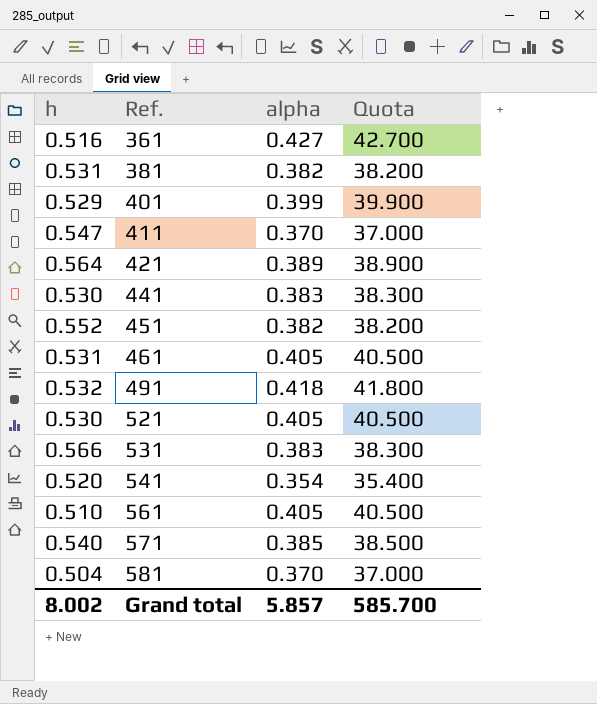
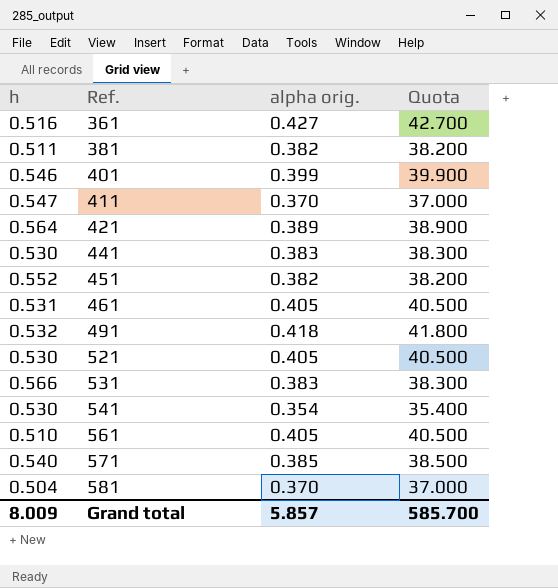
column name: alpha -> alpha orig.
381 | h: 0.531 -> 0.511
401 | h: 0.529 -> 0.546
541 | h: 0.520 -> 0.530
Grand total | h: 8.002 -> 8.009

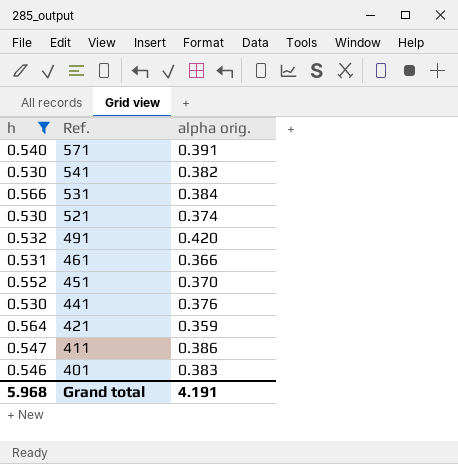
filter: none -> h >= 0.530
row order: Ref. ascending -> Ref. descending
column Quota | formula: [alpha orig.] * 100 -> none
571 | alpha orig.: 0.385 -> 0.391
541 | alpha orig.: 0.354 -> 0.382
531 | alpha orig.: 0.383 -> 0.384
521 | alpha orig.: 0.405 -> 0.374
491 | alpha orig.: 0.418 -> 0.420
461 | alpha orig.: 0.405 -> 0.366
451 | alpha orig.: 0.382 -> 0.370
441 | alpha orig.: 0.383 -> 0.376
421 | alpha orig.: 0.389 -> 0.359
411 | alpha orig.: 0.370 -> 0.386
401 | alpha orig.: 0.399 -> 0.383
Grand total | h: 8.009 -> 5.968
Grand total | alpha orig.: 5.857 -> 4.191

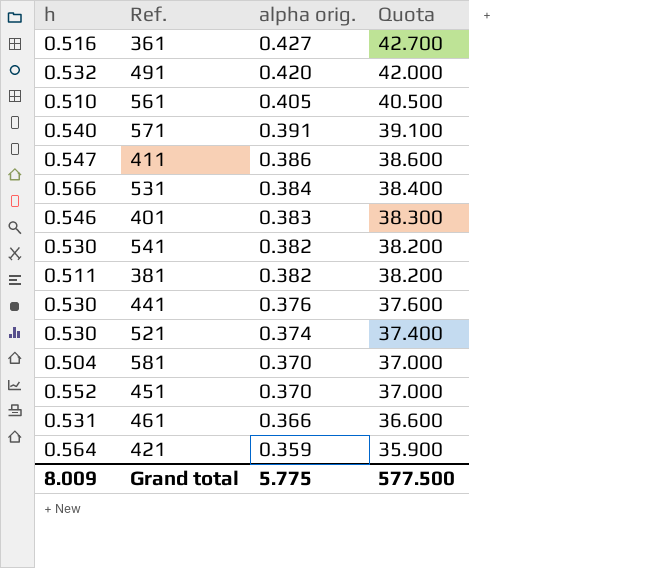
filter: h >= 0.530 -> none
row order: Ref. descending -> alpha orig. descending
column Quota | formula: none -> [alpha orig.] * 100
Grand total | h: 5.968 -> 8.009
Grand total | alpha orig.: 4.191 -> 5.775

